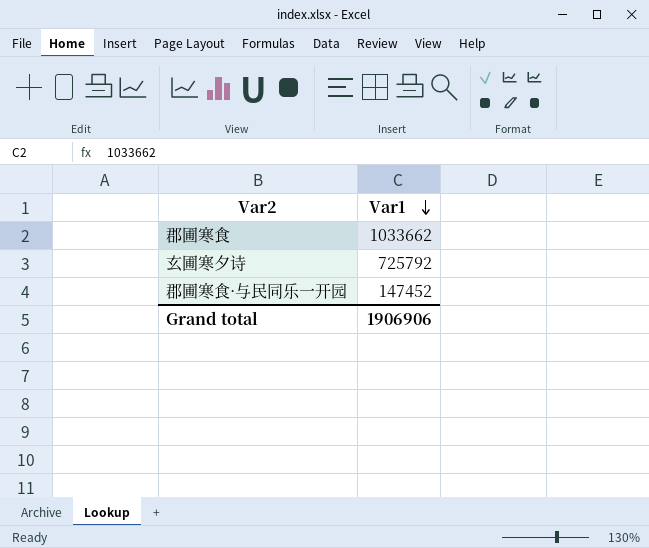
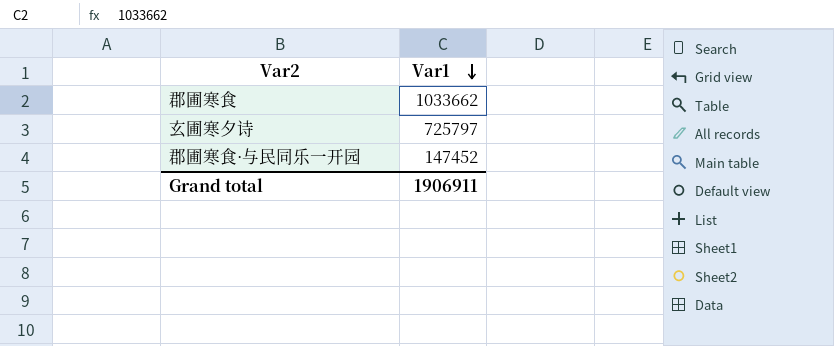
玄圃寒夕诗 | Var1: 725792 -> 725797
Grand total | Var1: 1906906 -> 1906911

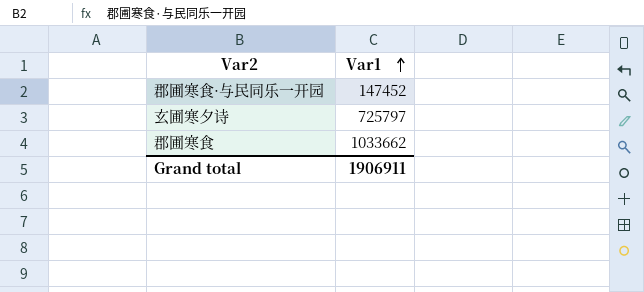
row order: Var1 descending -> Var1 ascending

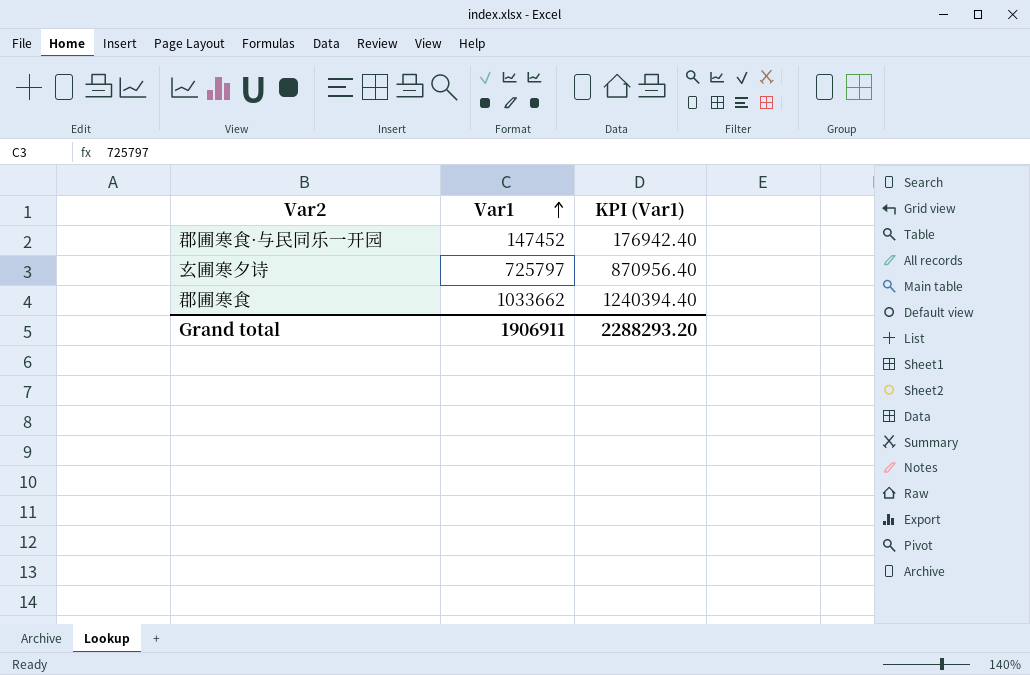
column KPI (Var1) | formula: none -> [Var1] * 1.2

